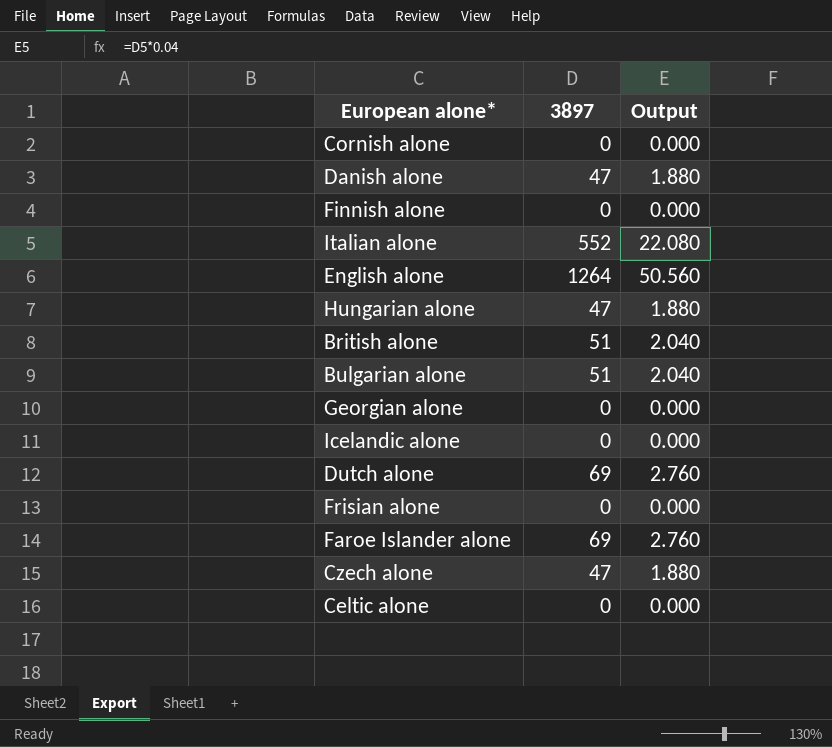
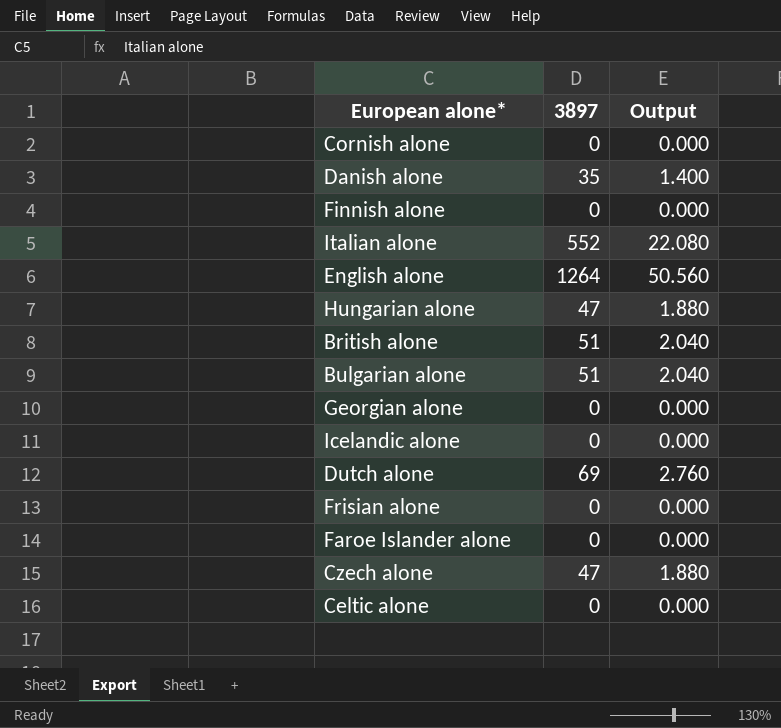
Danish alone | 3897: 47 -> 35
Danish alone | Output: 1.880 -> 1.400
Faroe Islander alone | 3897: 69 -> 0
Faroe Islander alone | Output: 2.760 -> 0.000

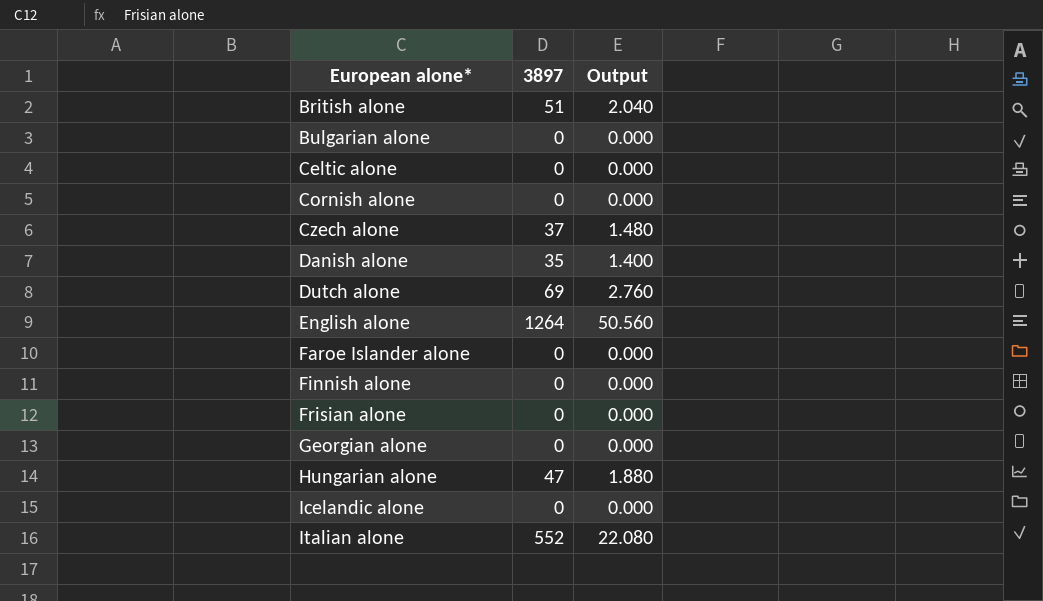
row order: none -> European alone* ascending
Bulgarian alone | 3897: 51 -> 0
Bulgarian alone | Output: 2.040 -> 0.000
Czech alone | 3897: 47 -> 37
Czech alone | Output: 1.880 -> 1.480

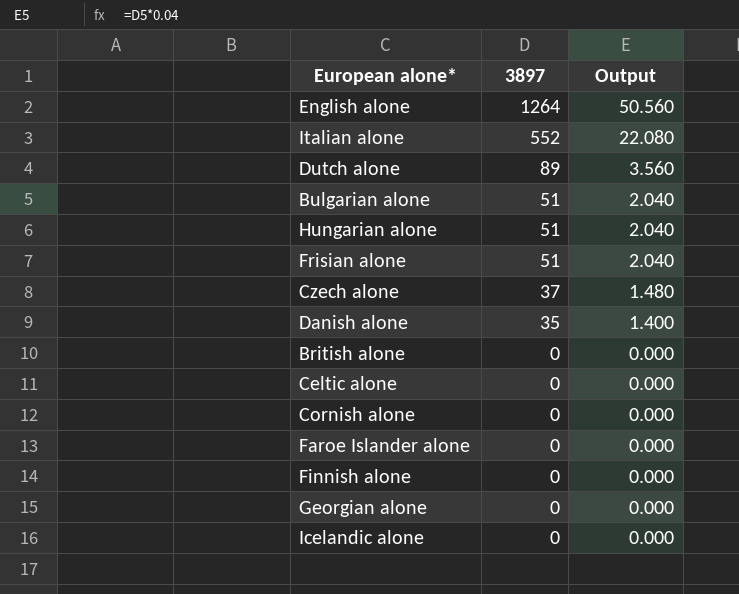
row order: European alone* ascending -> 3897 descending
Dutch alone | 3897: 69 -> 89
Dutch alone | Output: 2.760 -> 3.560
Bulgarian alone | 3897: 0 -> 51
Bulgarian alone | Output: 0.000 -> 2.040
Hungarian alone | 3897: 47 -> 51
Hungarian alone | Output: 1.880 -> 2.040
Frisian alone | 3897: 0 -> 51
Frisian alone | Output: 0.000 -> 2.040
British alone | 3897: 51 -> 0
British alone | Output: 2.040 -> 0.000

